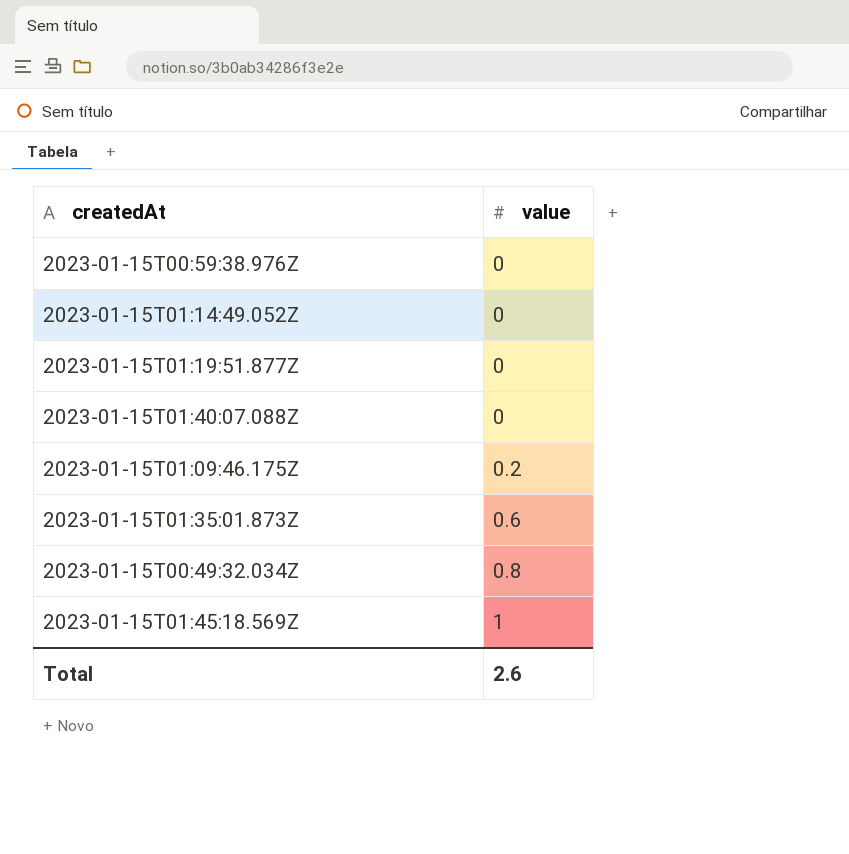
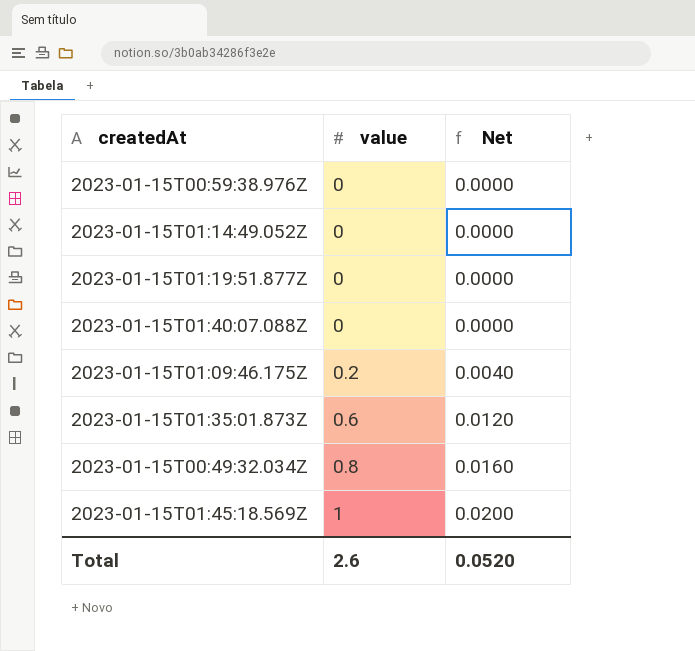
column Net | formula: none -> [value] * 0.02

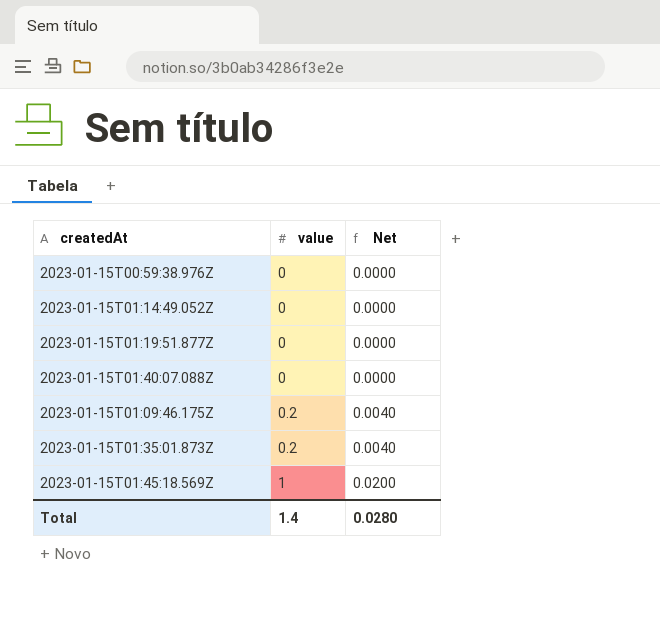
row 2023-01-15T00:49:32.034Z: 0.8 | 0.0160 -> none
2023-01-15T01:35:01.873Z | value: 0.6 -> 0.2
2023-01-15T01:35:01.873Z | Net: 0.0120 -> 0.0040
Total | value: 2.6 -> 1.4
Total | Net: 0.0520 -> 0.0280

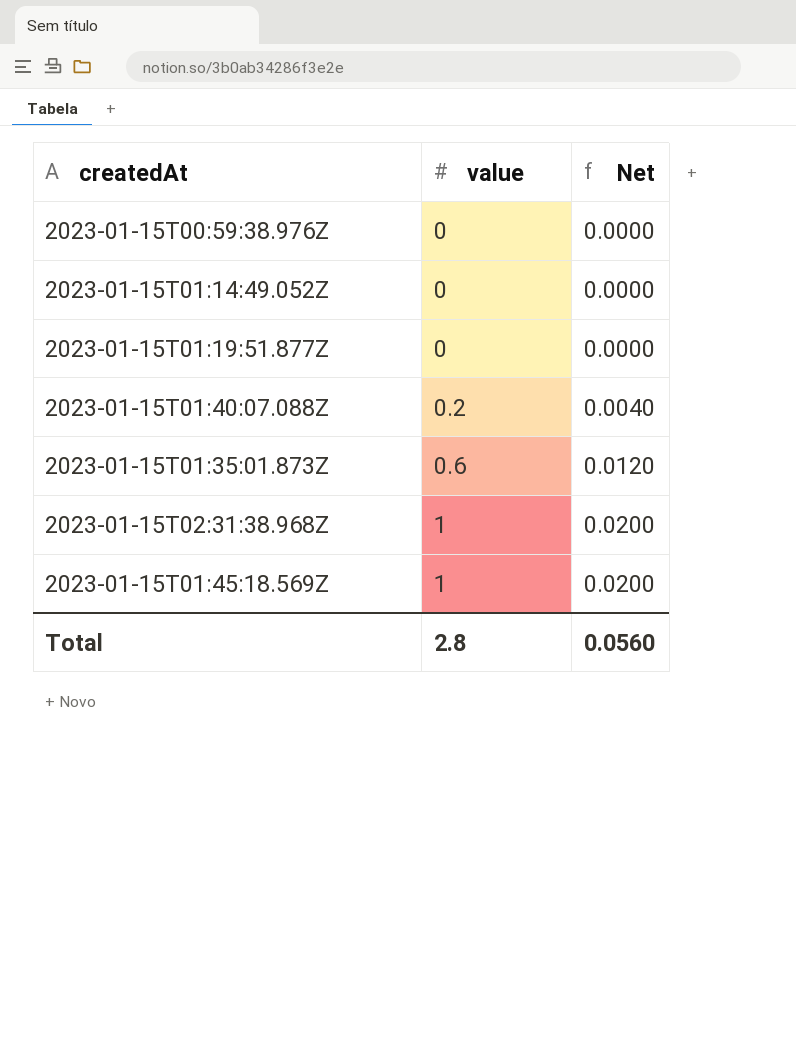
row 2023-01-15T01:09:46.175Z: 0.2 | 0.0040 -> none
2023-01-15T01:40:07.088Z | value: 0 -> 0.2
2023-01-15T01:40:07.088Z | Net: 0.0000 -> 0.0040
2023-01-15T01:35:01.873Z | value: 0.2 -> 0.6
2023-01-15T01:35:01.873Z | Net: 0.0040 -> 0.0120
row 2023-01-15T02:31:38.968Z: none -> 1 | 0.0200
Total | value: 1.4 -> 2.8
Total | Net: 0.0280 -> 0.0560

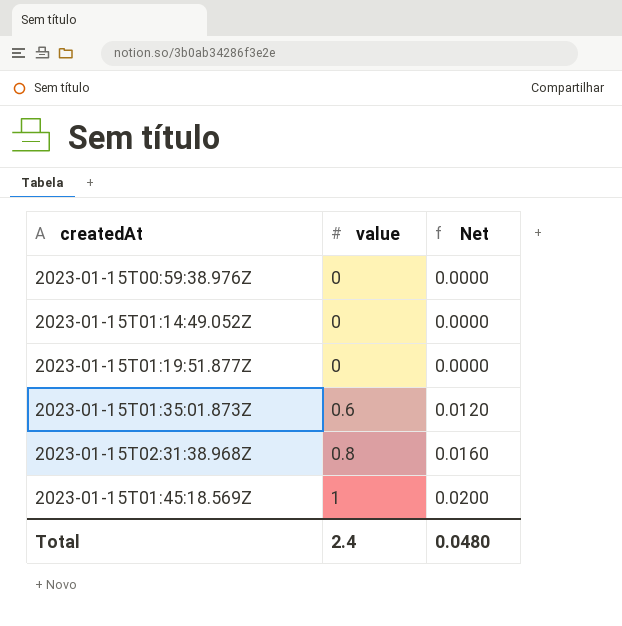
row 2023-01-15T01:40:07.088Z: 0.2 | 0.0040 -> none
2023-01-15T02:31:38.968Z | value: 1 -> 0.8
2023-01-15T02:31:38.968Z | Net: 0.0200 -> 0.0160
Total | value: 2.8 -> 2.4
Total | Net: 0.0560 -> 0.0480

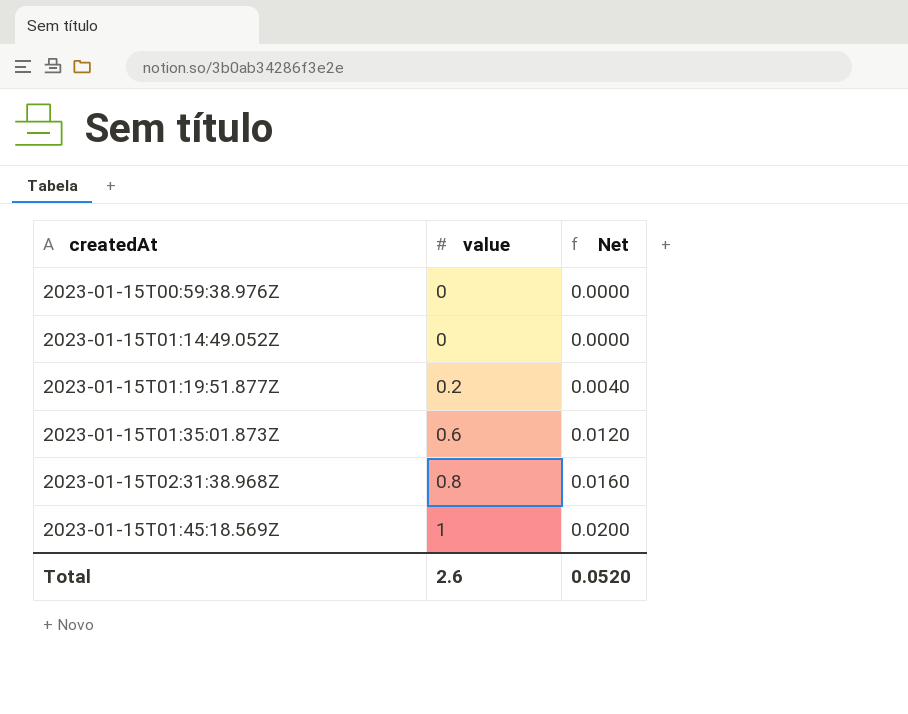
2023-01-15T01:19:51.877Z | value: 0 -> 0.2
2023-01-15T01:19:51.877Z | Net: 0.0000 -> 0.0040
Total | value: 2.4 -> 2.6
Total | Net: 0.0480 -> 0.0520

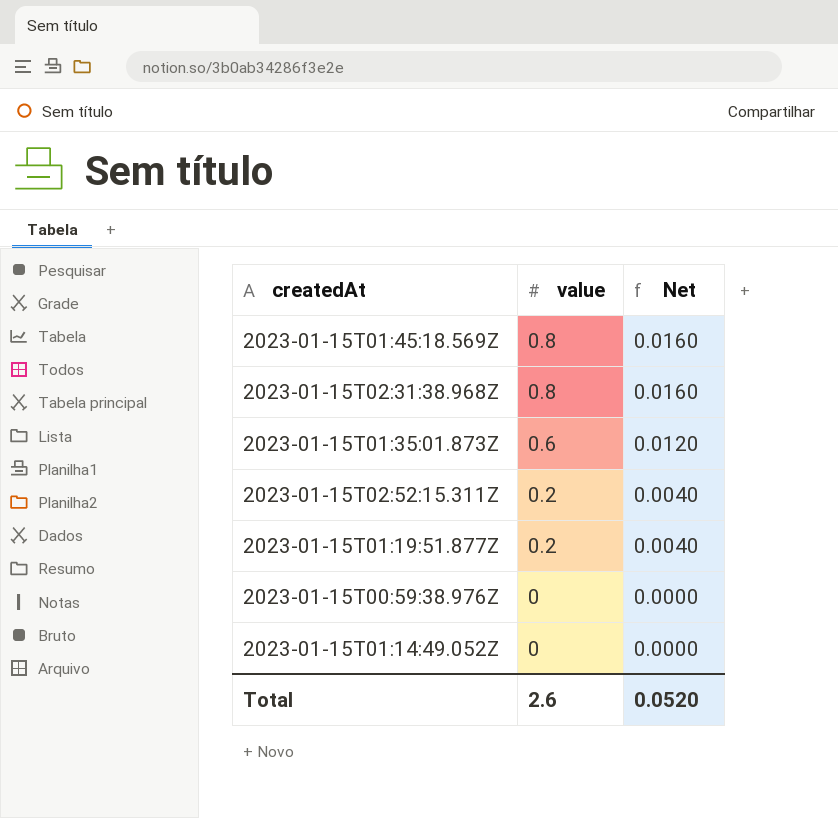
row order: value ascending -> value descending
2023-01-15T01:45:18.569Z | value: 1 -> 0.8
2023-01-15T01:45:18.569Z | Net: 0.0200 -> 0.0160
row 2023-01-15T02:52:15.311Z: none -> 0.2 | 0.0040

